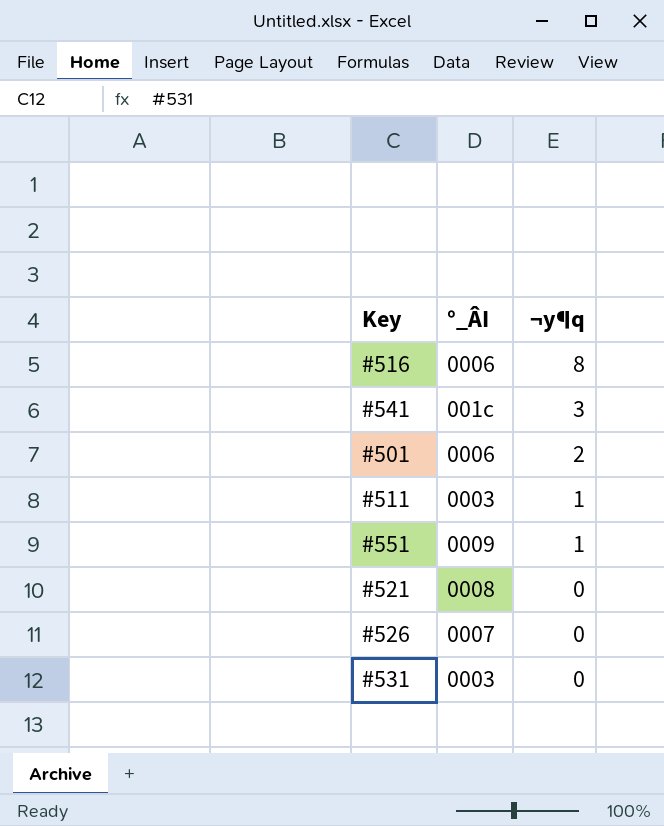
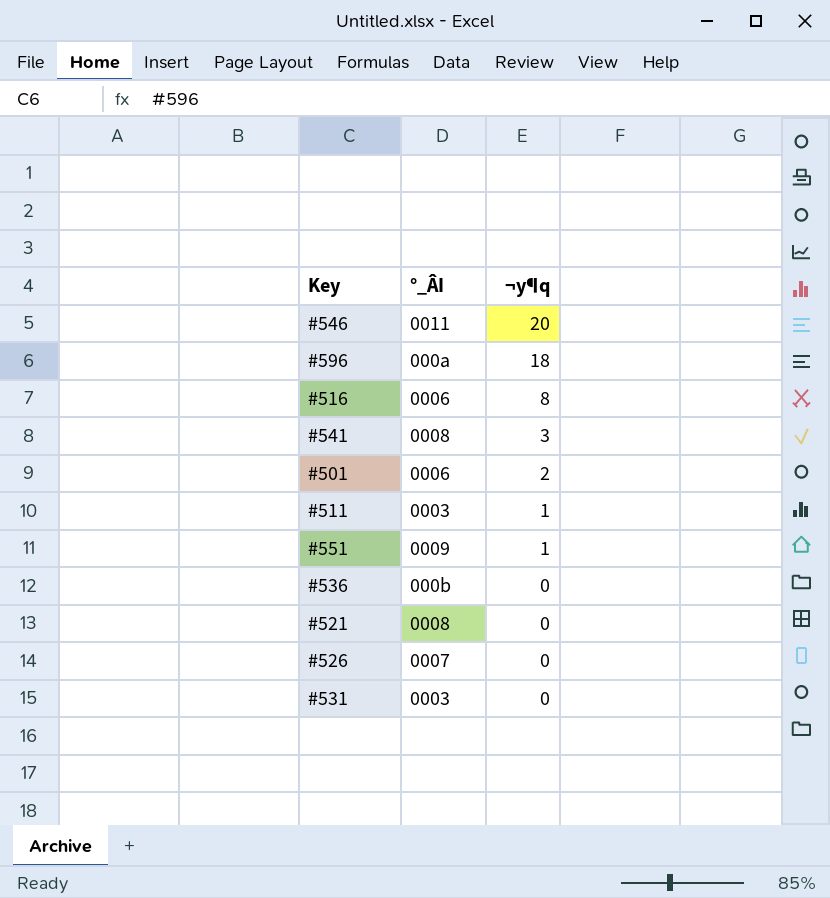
row #546: none -> 0011 | 20
row #596: none -> 000a | 18
#541 | °_ÂI: 001c -> 0008
row #536: none -> 000b | 0

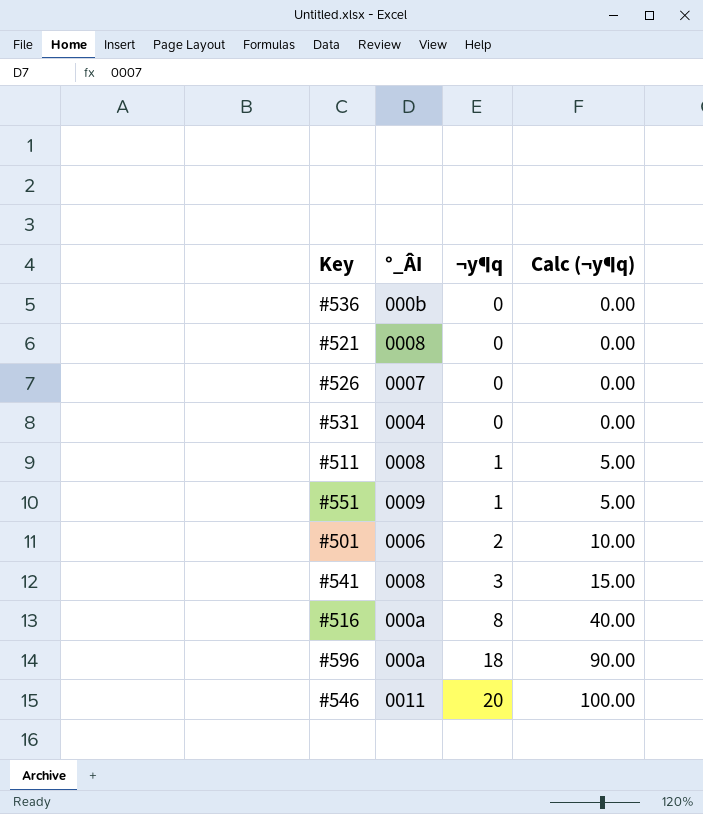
row order: ¬y¶q descending -> ¬y¶q ascending
column Calc (¬y¶q) | formula: none -> [¬y¶q] * 5
#531 | °_ÂI: 0003 -> 0004
#511 | °_ÂI: 0003 -> 0008
#516 | °_ÂI: 0006 -> 000a

